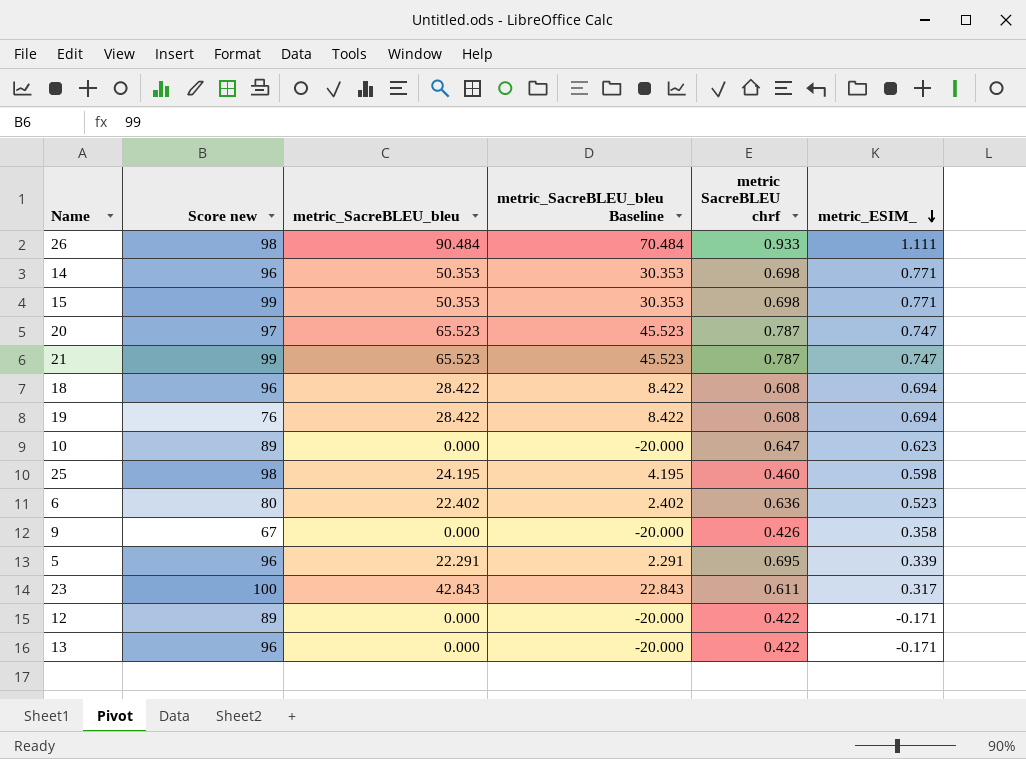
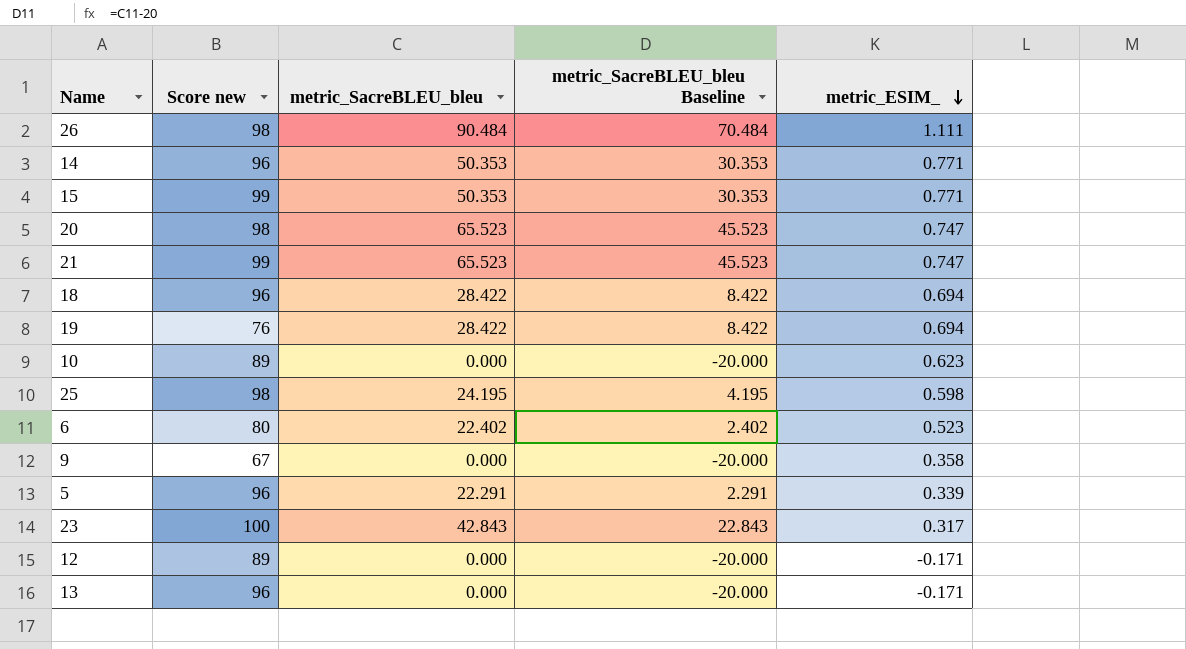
column metric SacreBLEU chrf | position: 5 -> none
20 | Score new: 97 -> 98

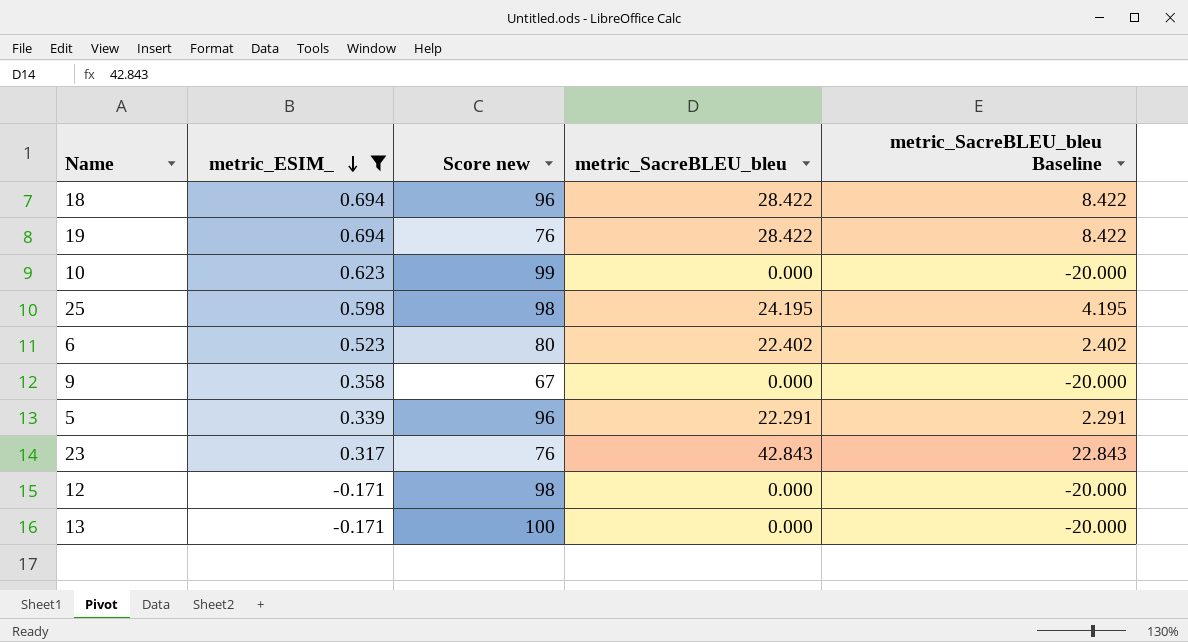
filter: none -> metric_ESIM_ <= 0.694
column metric_ESIM_ | position: 5 -> 2
10 | Score new: 89 -> 99
23 | Score new: 100 -> 76
12 | Score new: 89 -> 98
13 | Score new: 96 -> 100

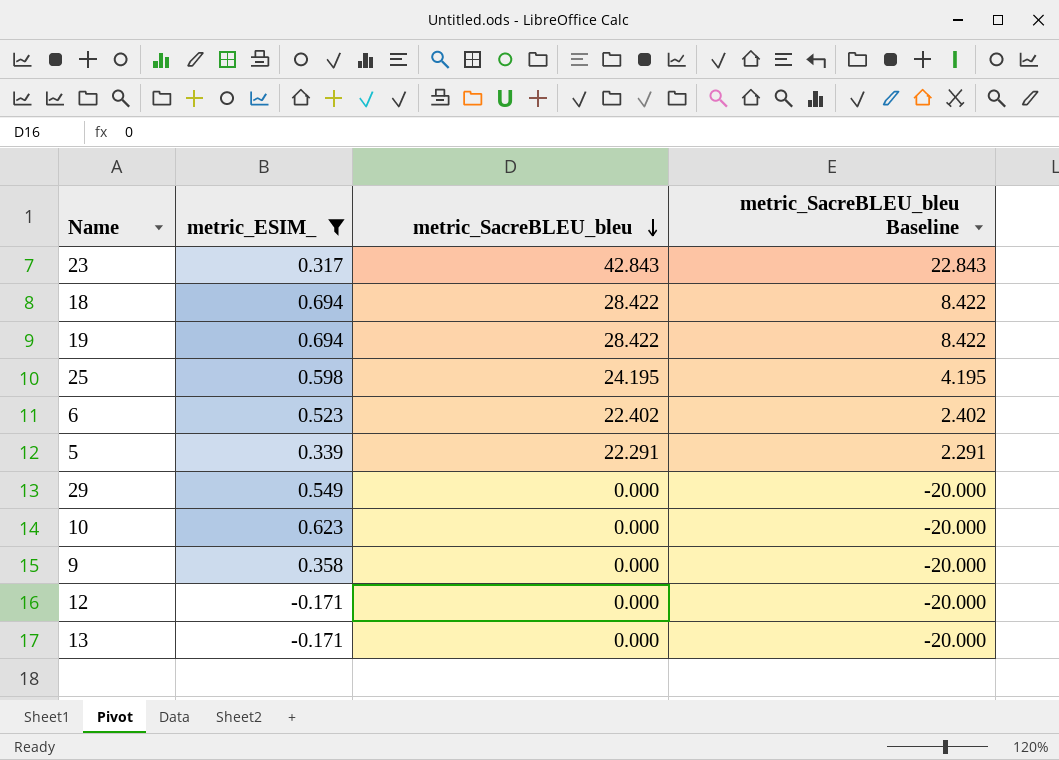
row order: metric_ESIM_ descending -> metric_SacreBLEU_bleu descending
column Score new | position: 3 -> none
row 29: none -> 0.549 | 0.000 | -20.000

